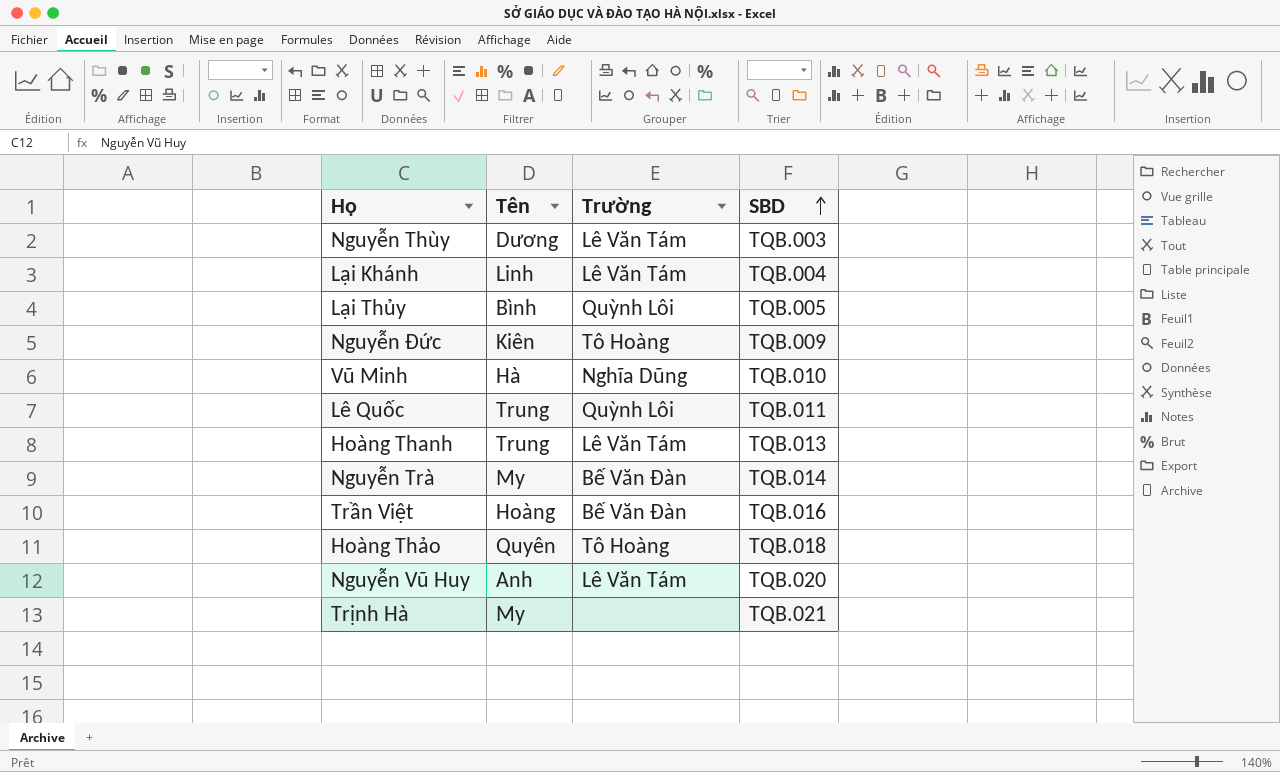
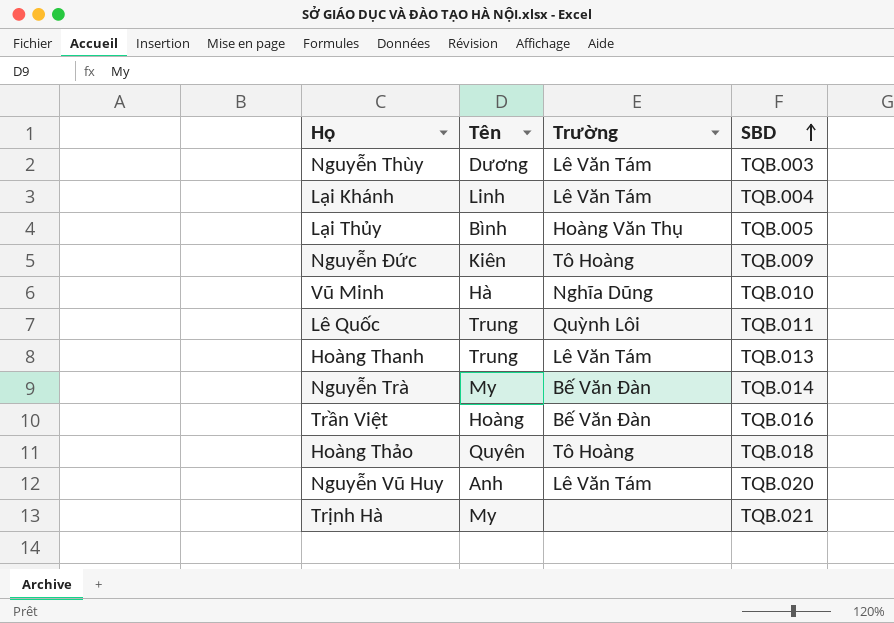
Lại Thủy | Trường: Quỳnh Lôi -> Hoàng Văn Thụ

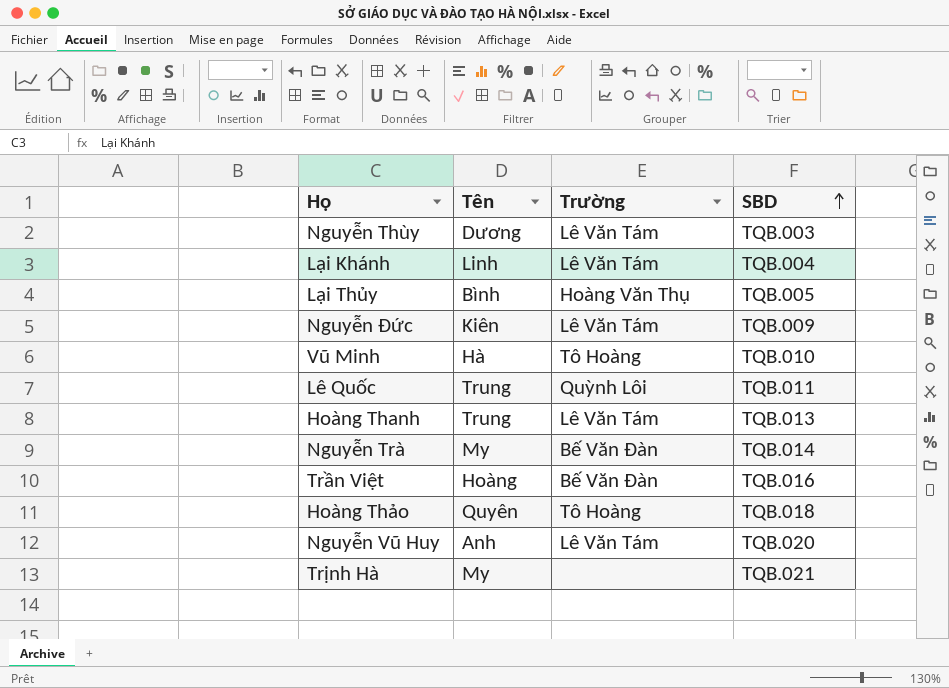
Nguyễn Đức | Trường: Tô Hoàng -> Lê Văn Tám
Vũ Minh | Trường: Nghĩa Dũng -> Tô Hoàng

